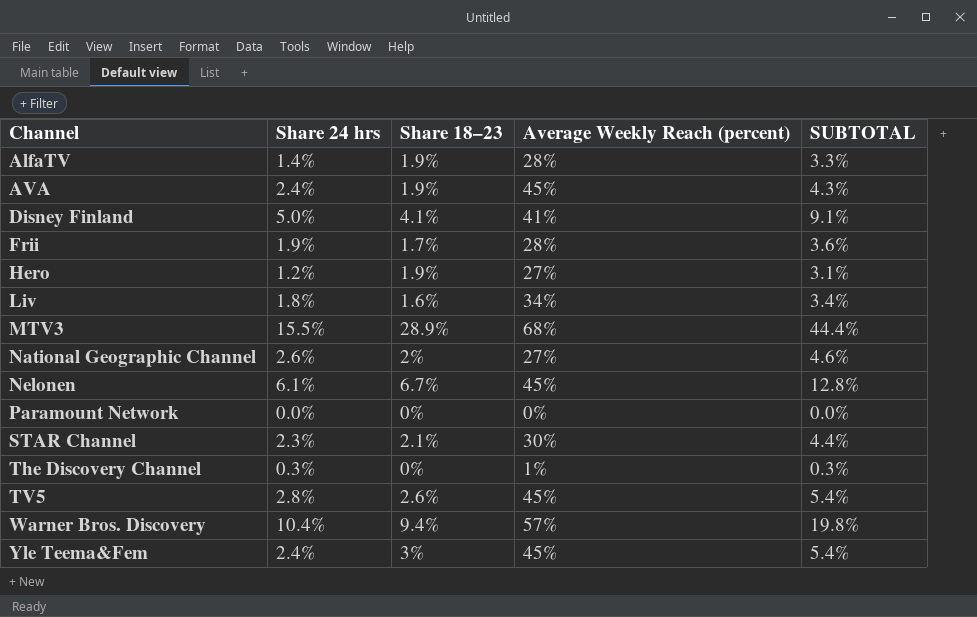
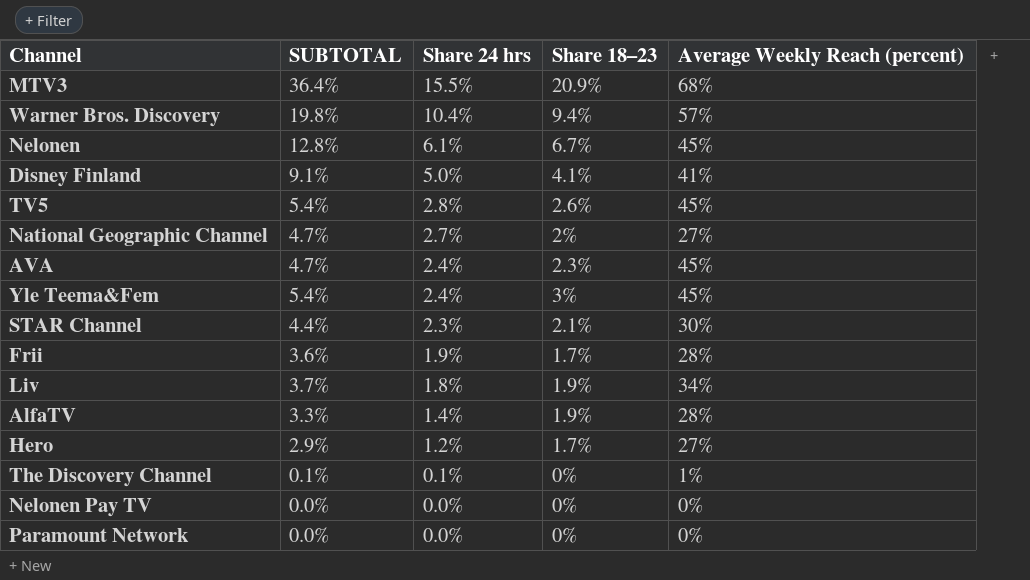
row order: Channel ascending -> Share 24 hrs descending
column SUBTOTAL | position: 5 -> 2
MTV3 | SUBTOTAL: 44.4% -> 36.4%
MTV3 | Share 18–23: 28.9% -> 20.9%
National Geographic Channel | SUBTOTAL: 4.6% -> 4.7%
National Geographic Channel | Share 24 hrs: 2.6% -> 2.7%
AVA | SUBTOTAL: 4.3% -> 4.7%
AVA | Share 18–23: 1.9% -> 2.3%
Liv | SUBTOTAL: 3.4% -> 3.7%
Liv | Share 18–23: 1.6% -> 1.9%
Hero | SUBTOTAL: 3.1% -> 2.9%
Hero | Share 18–23: 1.9% -> 1.7%
The Discovery Channel | SUBTOTAL: 0.3% -> 0.1%
The Discovery Channel | Share 24 hrs: 0.3% -> 0.1%
row Nelonen Pay TV: none -> 0.0% | 0.0% | 0% | 0%

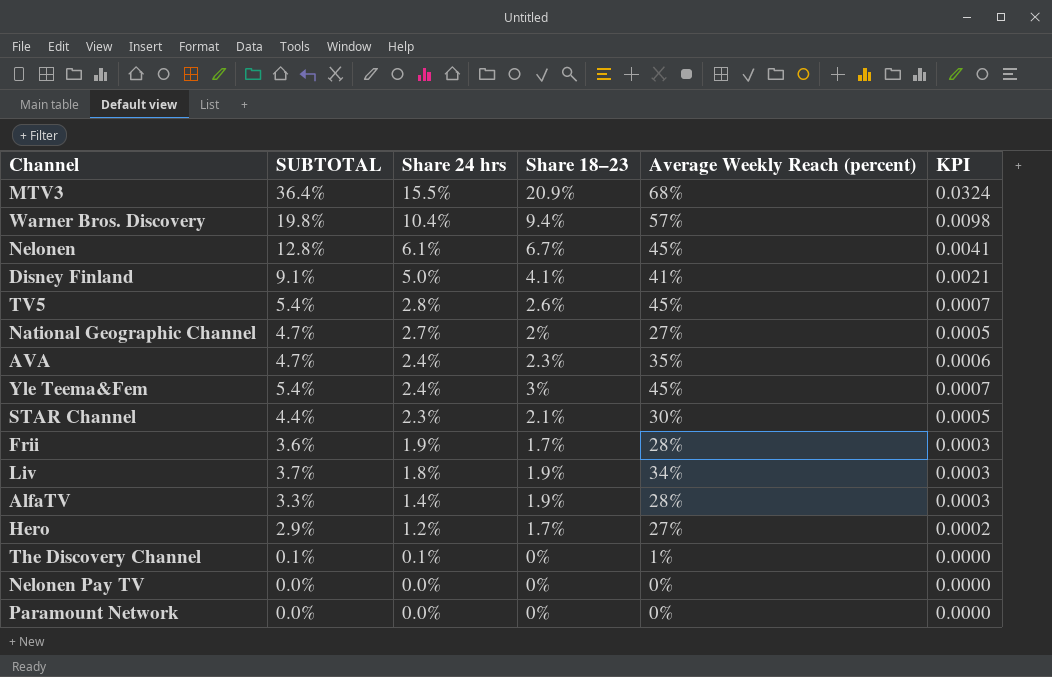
column KPI | formula: none -> [Share 24 hrs] * [Share 18–23]
AVA | Average Weekly Reach (percent): 45% -> 35%

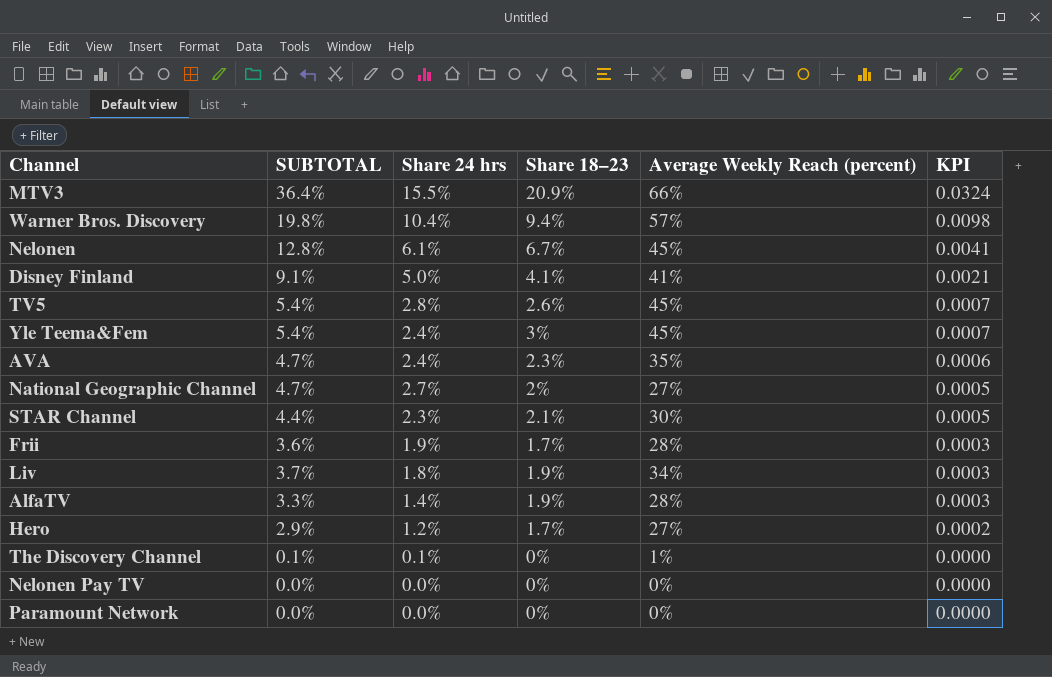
row order: Share 24 hrs descending -> KPI descending
MTV3 | Average Weekly Reach (percent): 68% -> 66%

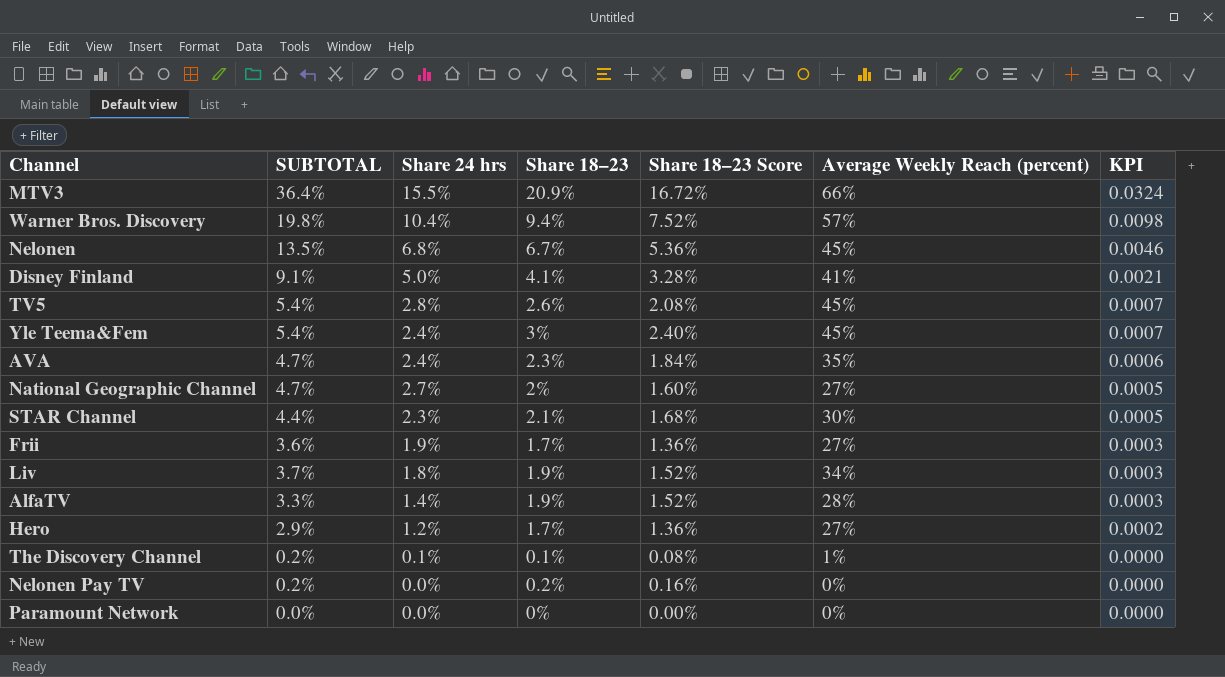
column Share 18–23 Score | formula: none -> [Share 18–23] * 0.8
Nelonen | SUBTOTAL: 12.8% -> 13.5%
Nelonen | Share 24 hrs: 6.1% -> 6.8%
Nelonen | KPI: 0.0041 -> 0.0046
Frii | Average Weekly Reach (percent): 28% -> 27%
The Discovery Channel | SUBTOTAL: 0.1% -> 0.2%
The Discovery Channel | Share 18–23: 0% -> 0.1%
Nelonen Pay TV | SUBTOTAL: 0.0% -> 0.2%
Nelonen Pay TV | Share 18–23: 0% -> 0.2%

